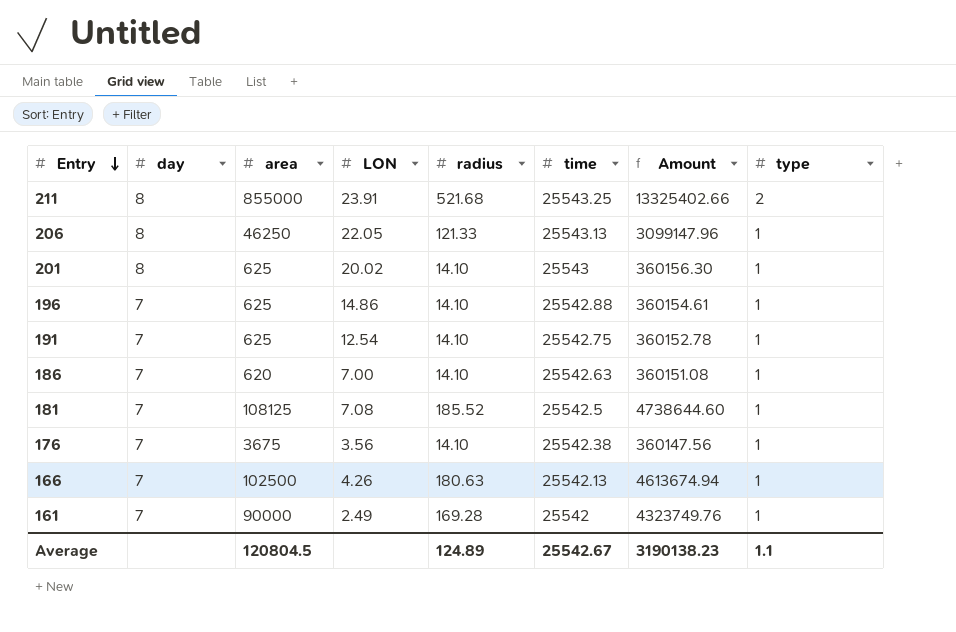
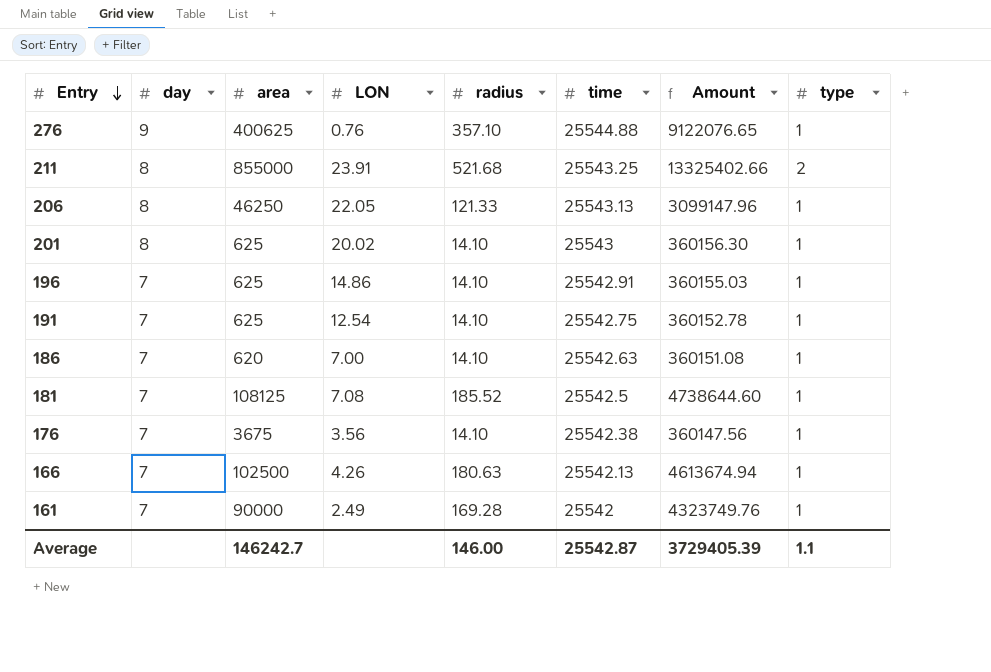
row 276: none -> 9 | 400625 | 0.76 | 357.10 | 25544.88 | 9122076.65 | 1
196 | time: 25542.88 -> 25542.91
196 | Amount: 360154.61 -> 360155.03
Average | area: 120804.5 -> 146242.7
Average | radius: 124.89 -> 146.00
Average | time: 25542.67 -> 25542.87
Average | Amount: 3190138.23 -> 3729405.39

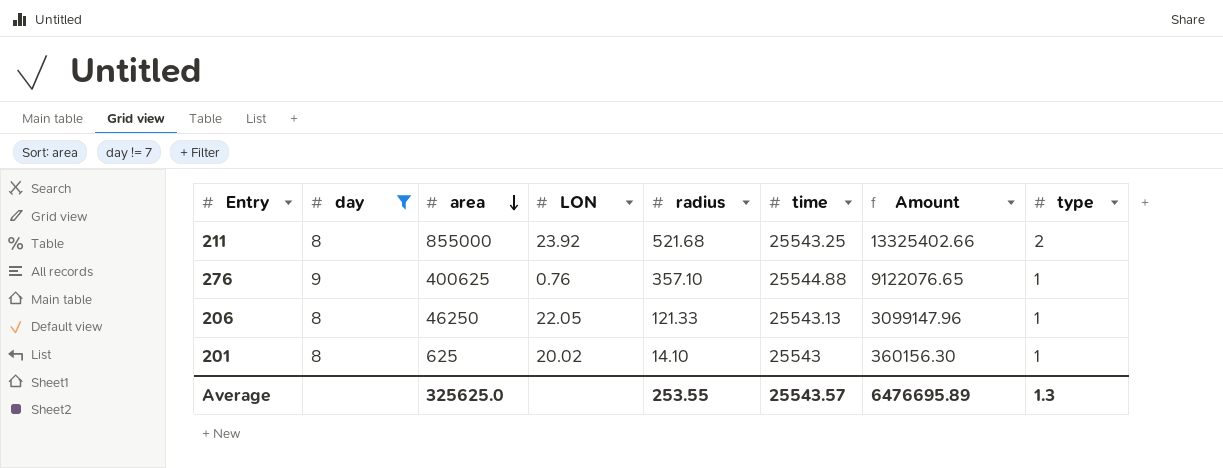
filter: none -> day != 7
row order: Entry descending -> area descending
211 | LON: 23.91 -> 23.92
Average | area: 146242.7 -> 325625.0
Average | radius: 146.00 -> 253.55
Average | time: 25542.87 -> 25543.57
Average | Amount: 3729405.39 -> 6476695.89
Average | type: 1.1 -> 1.3

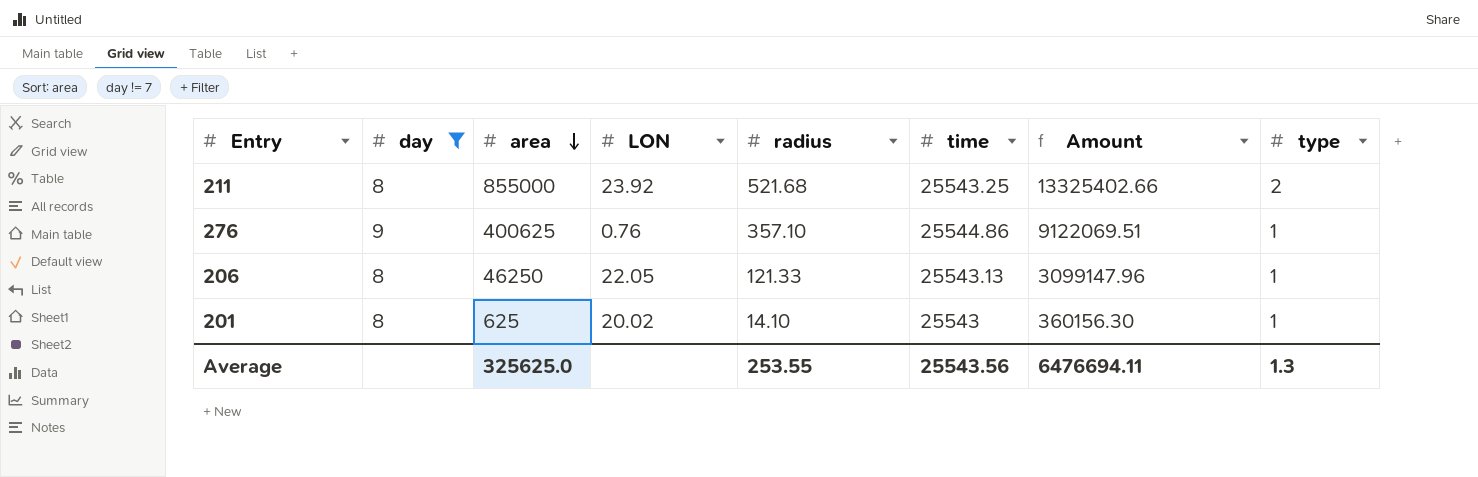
276 | time: 25544.88 -> 25544.86
276 | Amount: 9122076.65 -> 9122069.51
Average | time: 25543.57 -> 25543.56
Average | Amount: 6476695.89 -> 6476694.11

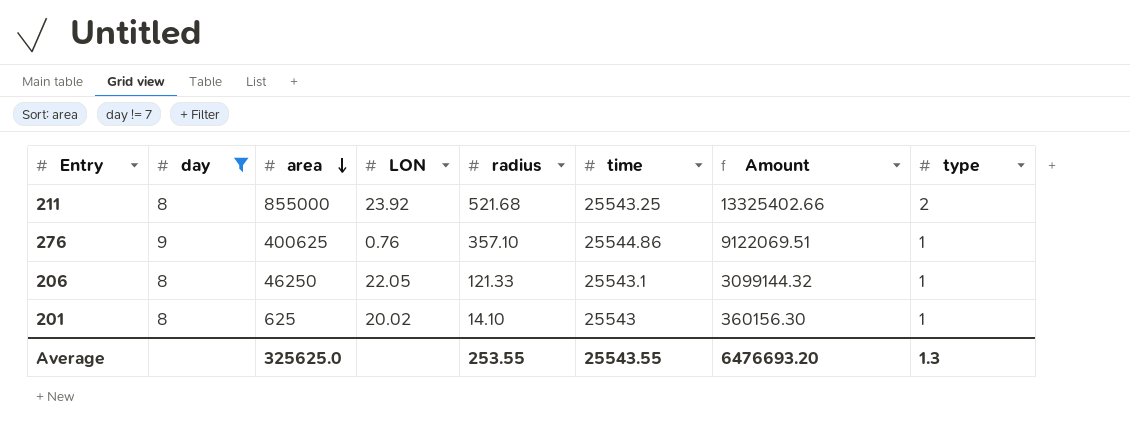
206 | time: 25543.13 -> 25543.1
206 | Amount: 3099147.96 -> 3099144.32
Average | time: 25543.56 -> 25543.55
Average | Amount: 6476694.11 -> 6476693.20

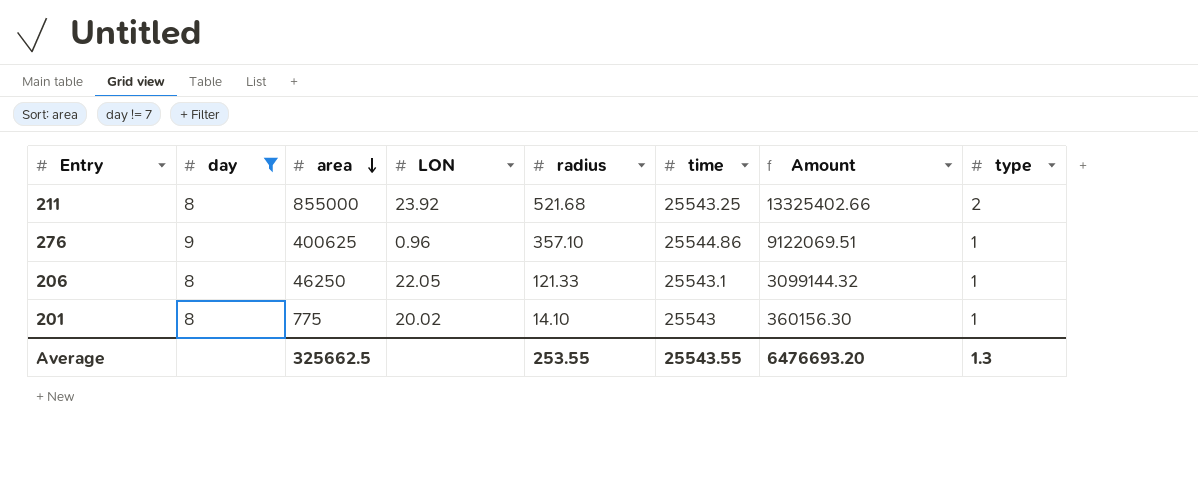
276 | LON: 0.76 -> 0.96
201 | area: 625 -> 775
Average | area: 325625.0 -> 325662.5

